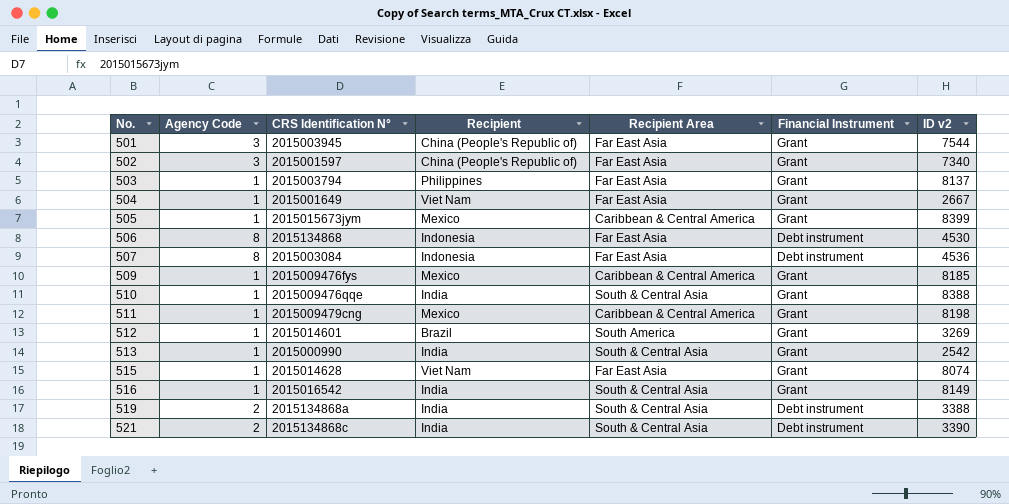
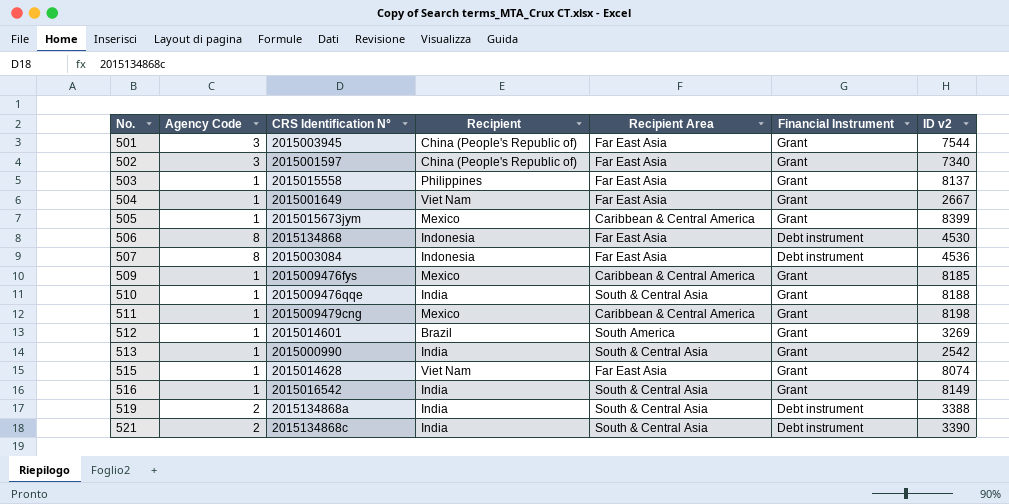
503 | CRS Identification N°: 2015003794 -> 2015015558
510 | ID v2: 8388 -> 8188

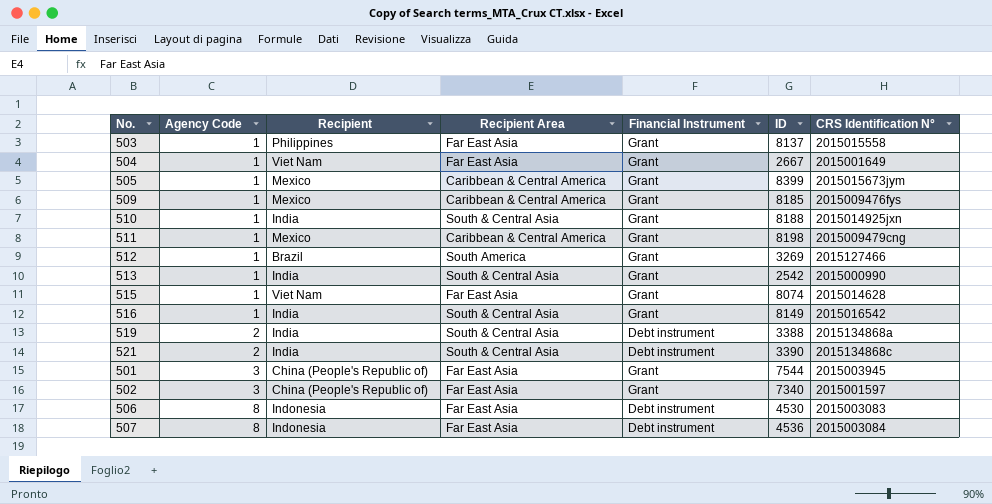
row order: No. ascending -> Agency Code ascending
column name: ID v2 -> ID
column CRS Identification N° | position: 3 -> 7
510 | CRS Identification N°: 2015009476qqe -> 2015014925jxn
512 | CRS Identification N°: 2015014601 -> 2015127466
506 | CRS Identification N°: 2015134868 -> 2015003083

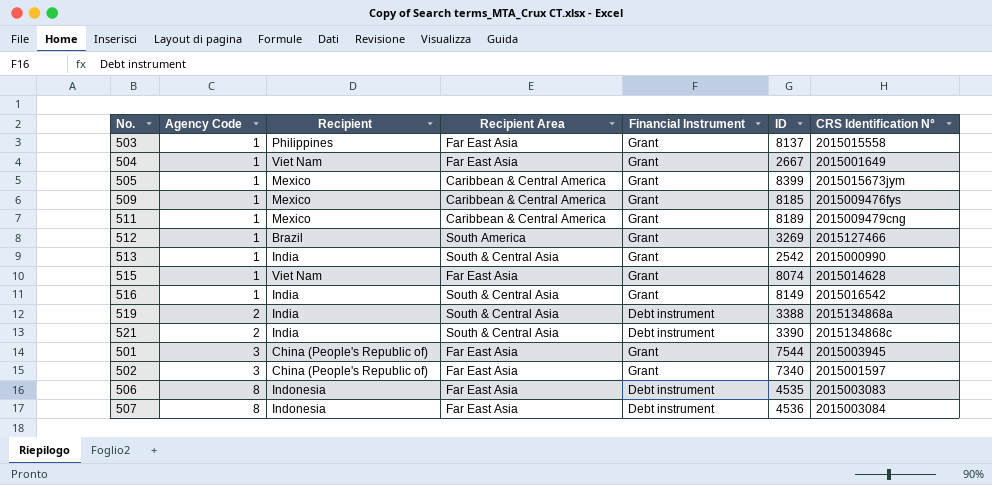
row 510: 1 | India | South & Central Asia | Grant | 8188 | 2015014925jxn -> none
511 | ID: 8198 -> 8189
506 | ID: 4530 -> 4535

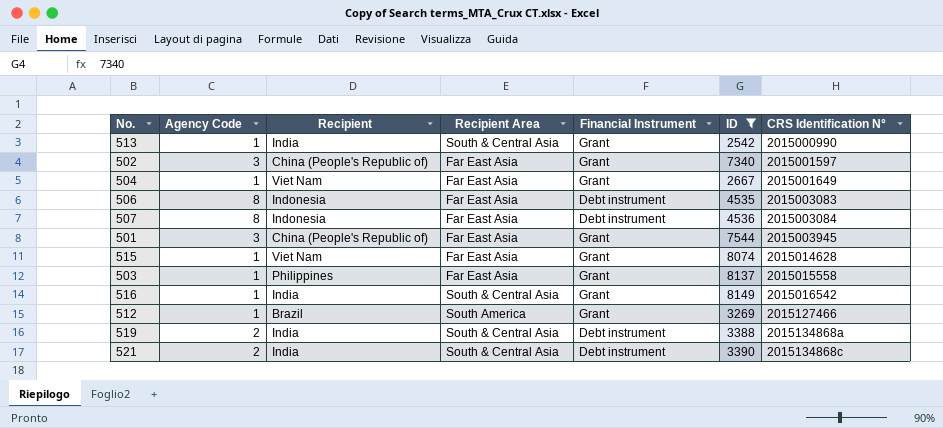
filter: none -> ID <= 8149
row order: Agency Code ascending -> CRS Identification N° ascending

